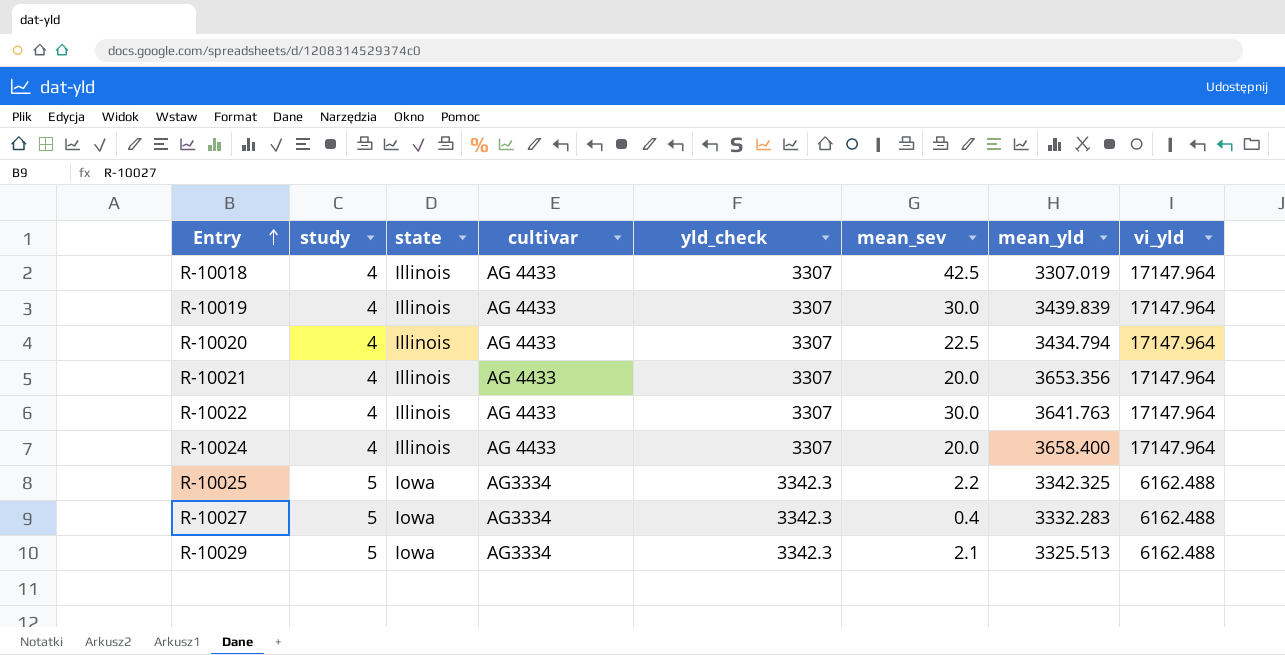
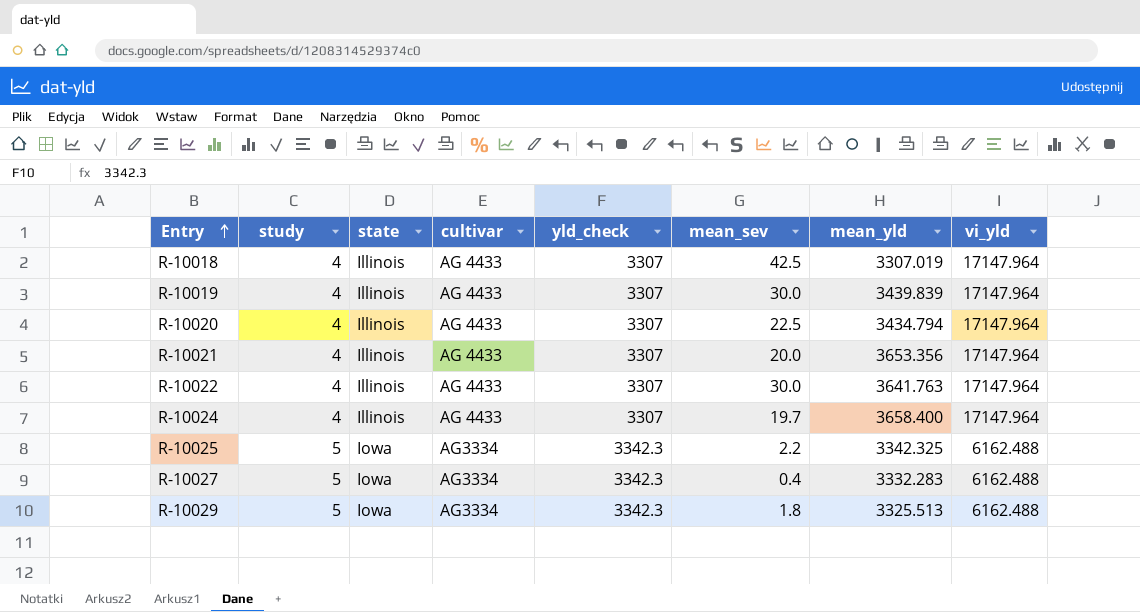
R-10024 | mean_sev: 20.0 -> 19.7
R-10029 | mean_sev: 2.1 -> 1.8

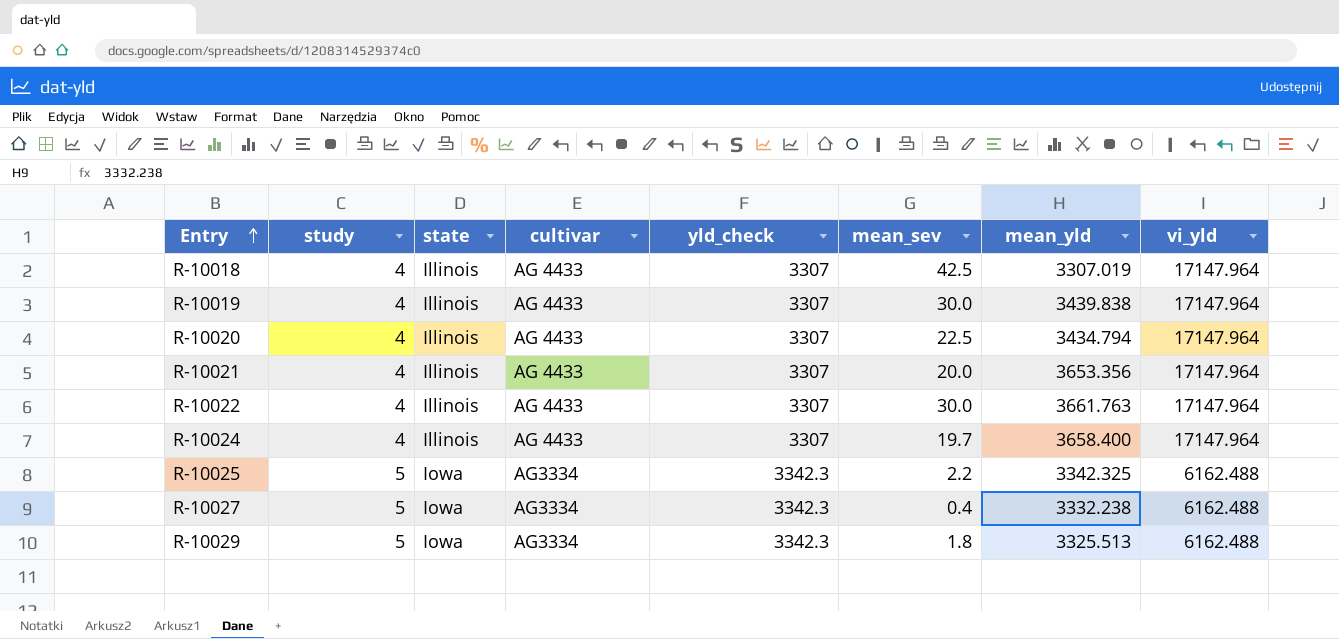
R-10019 | mean_yld: 3439.839 -> 3439.838
R-10022 | mean_yld: 3641.763 -> 3661.763
R-10027 | mean_yld: 3332.283 -> 3332.238

